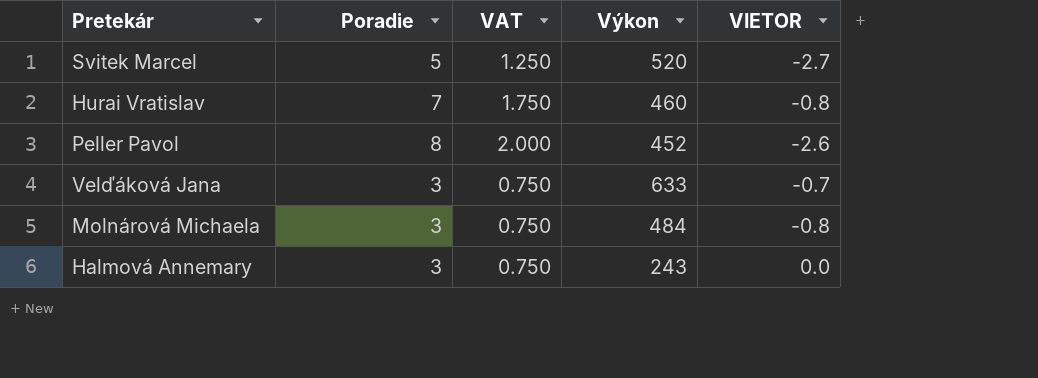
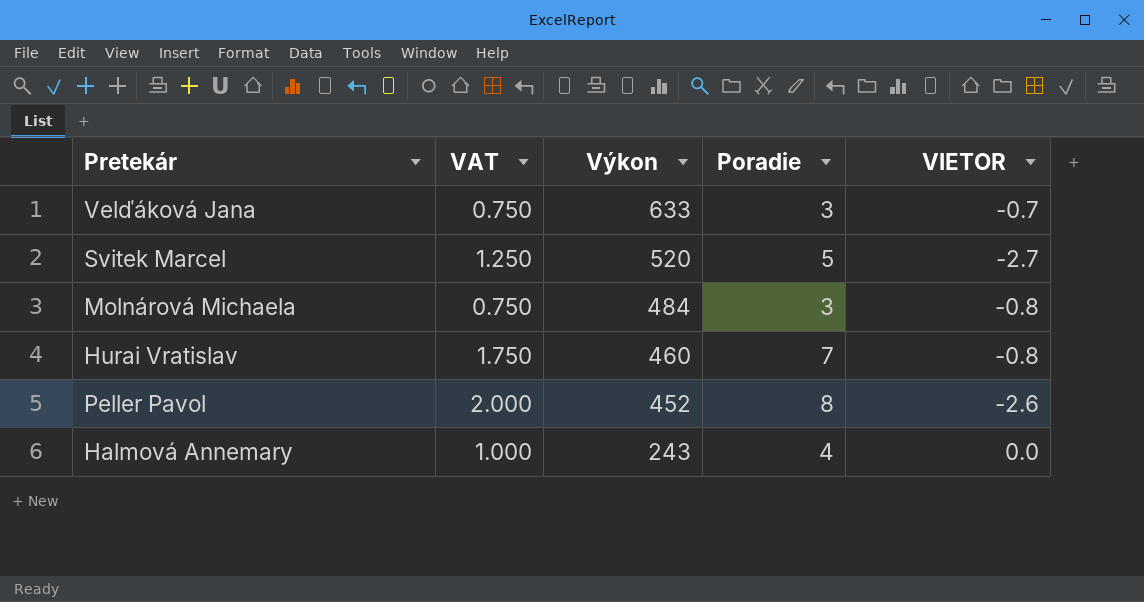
row order: none -> Výkon descending
column Poradie | position: 2 -> 4
Halmová Annemary | VAT: 0.750 -> 1.000
Halmová Annemary | Poradie: 3 -> 4

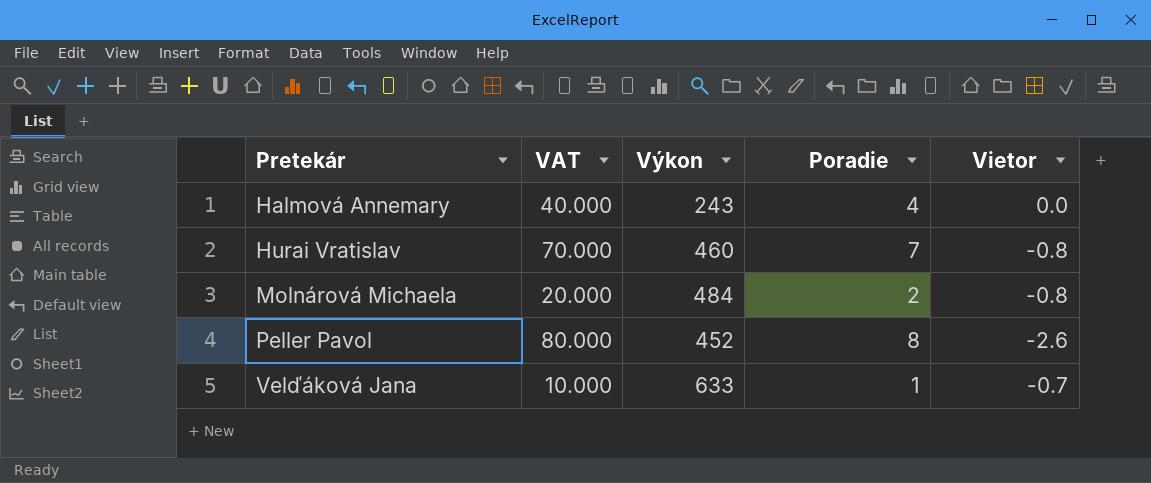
row order: Výkon descending -> Pretekár ascending
column VAT | formula: [Poradie] * 0.25 -> [Poradie] * 10
column name: VIETOR -> Vietor
row Svitek Marcel: 1.250 | 520 | 5 | -2.7 -> none
Molnárová Michaela | Poradie: 3 -> 2
Velďáková Jana | Poradie: 3 -> 1

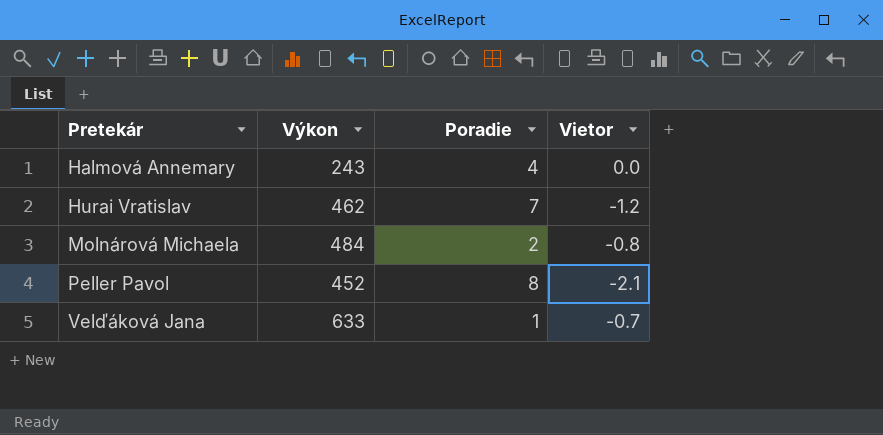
column VAT | formula: [Poradie] * 10 -> none
Hurai Vratislav | Výkon: 460 -> 462
Hurai Vratislav | Vietor: -0.8 -> -1.2
Peller Pavol | Vietor: -2.6 -> -2.1

